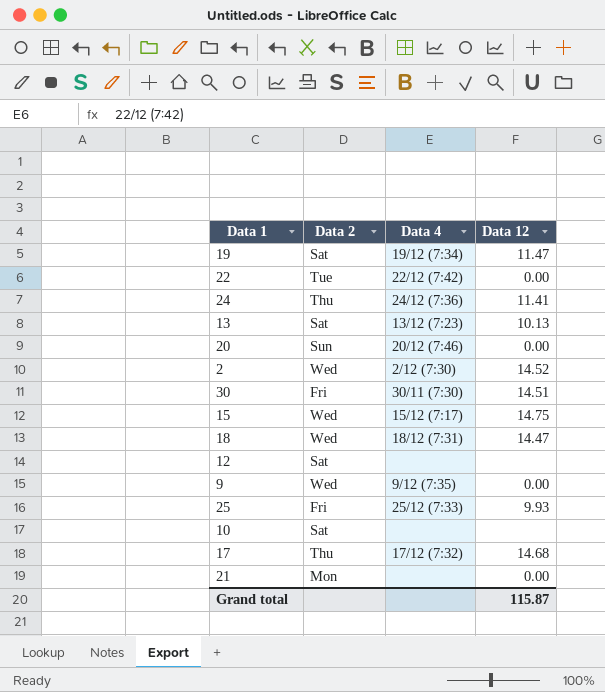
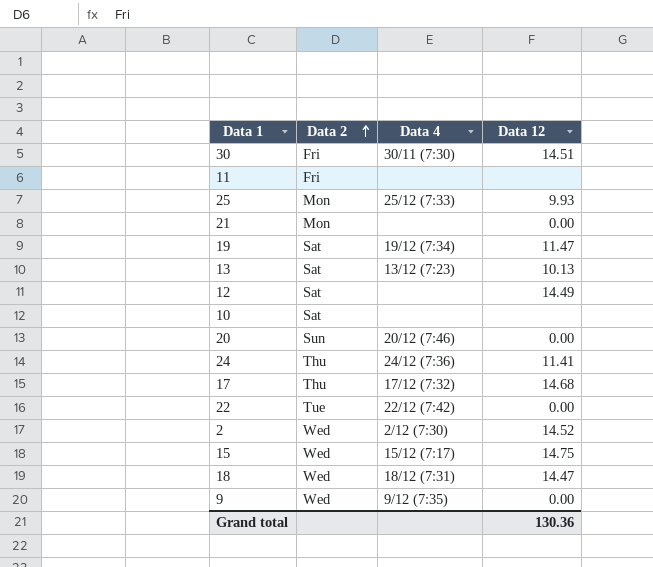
row order: none -> Data 2 ascending
row 11: none -> Fri | none | none
25 | Data 2: Fri -> Mon
12 | Data 12: none -> 14.49
Grand total | Data 12: 115.87 -> 130.36

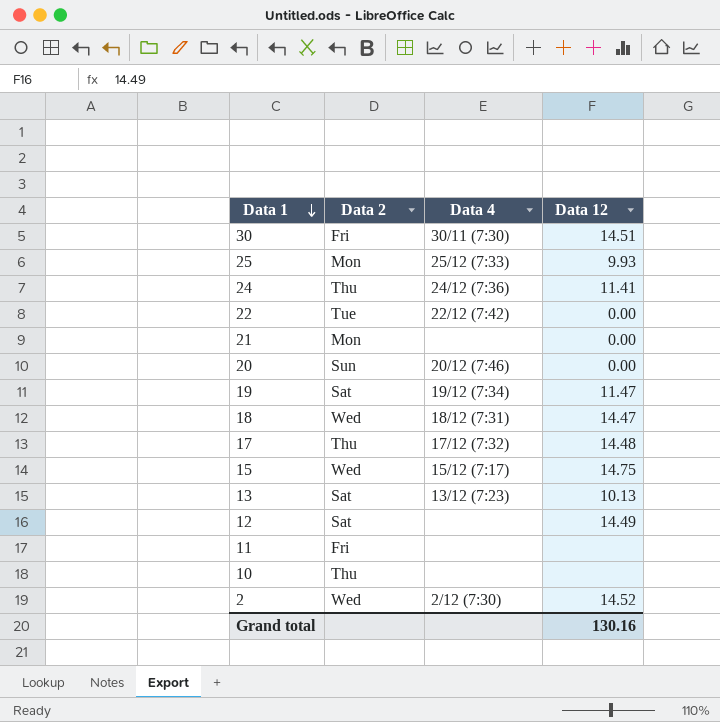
row order: Data 2 ascending -> Data 1 descending
row 9: Wed | 9/12 (7:35) | 0.00 -> none
17 | Data 12: 14.68 -> 14.48
10 | Data 2: Sat -> Thu
Grand total | Data 12: 130.36 -> 130.16

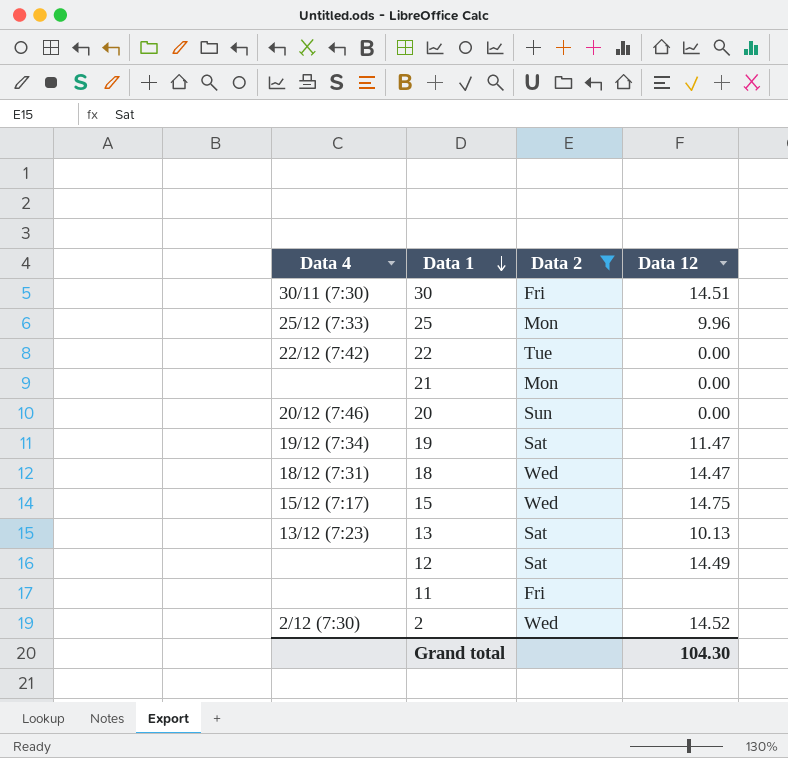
filter: none -> Data 2 != Thu
column Data 4 | position: 3 -> 1
25 | Data 12: 9.93 -> 9.96
Grand total | Data 12: 130.16 -> 104.30

